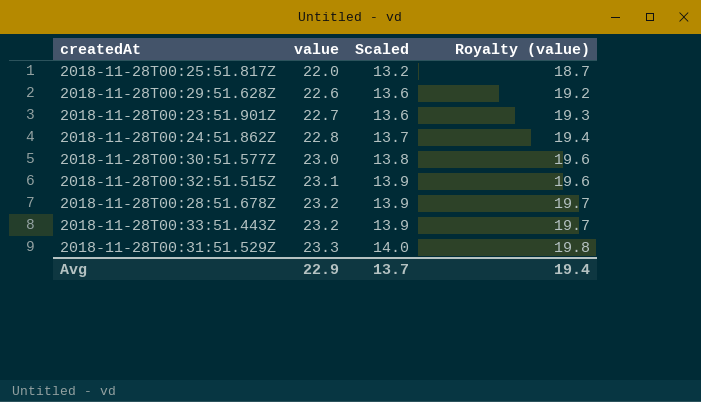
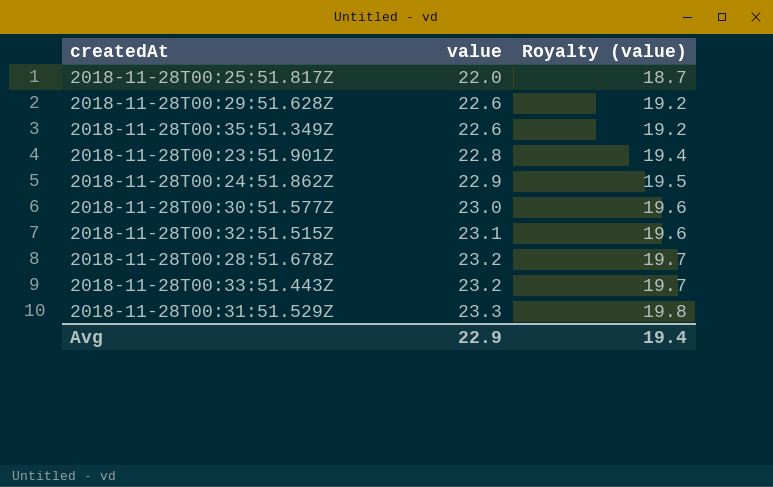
column Scaled | formula: [value] * 0.6 -> none
row 2018-11-28T00:35:51.349Z: none -> 22.6 | 19.2
2018-11-28T00:23:51.901Z | value: 22.7 -> 22.8
2018-11-28T00:23:51.901Z | Royalty (value): 19.3 -> 19.4
2018-11-28T00:24:51.862Z | value: 22.8 -> 22.9
2018-11-28T00:24:51.862Z | Royalty (value): 19.4 -> 19.5

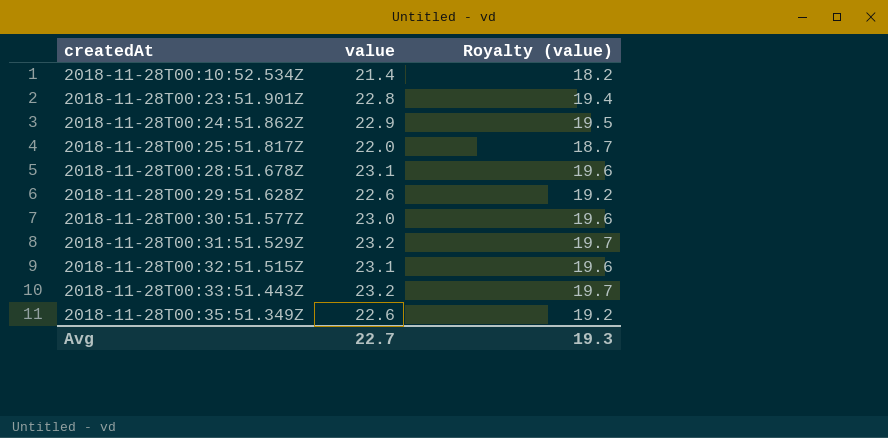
row order: value ascending -> createdAt ascending
row 2018-11-28T00:10:52.534Z: none -> 21.4 | 18.2
2018-11-28T00:28:51.678Z | value: 23.2 -> 23.1
2018-11-28T00:28:51.678Z | Royalty (value): 19.7 -> 19.6
2018-11-28T00:31:51.529Z | value: 23.3 -> 23.2
2018-11-28T00:31:51.529Z | Royalty (value): 19.8 -> 19.7
Avg | value: 22.9 -> 22.7
Avg | Royalty (value): 19.4 -> 19.3

